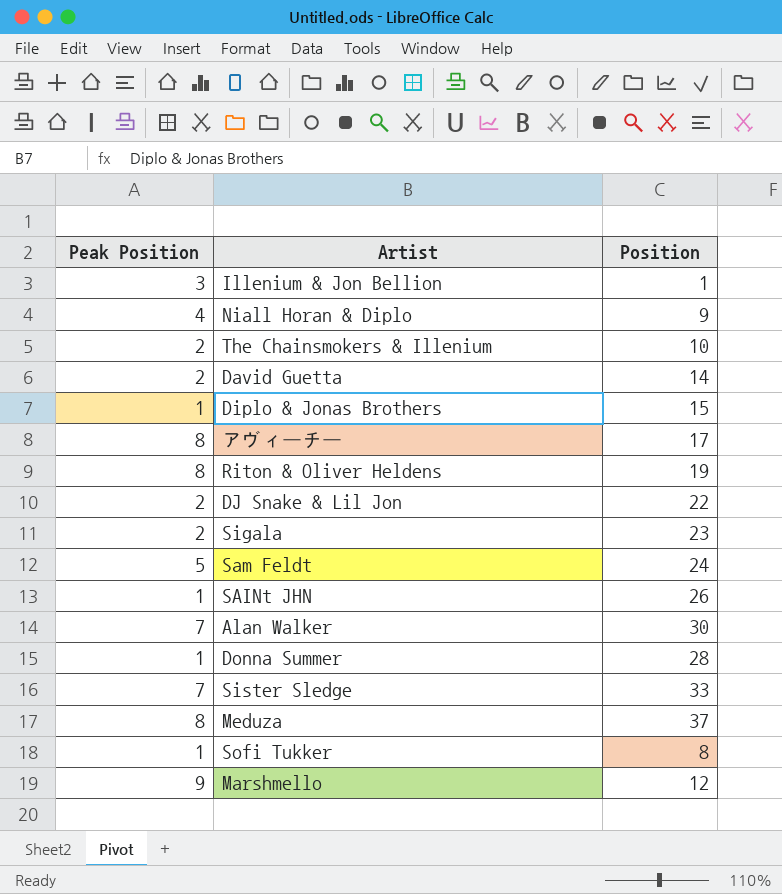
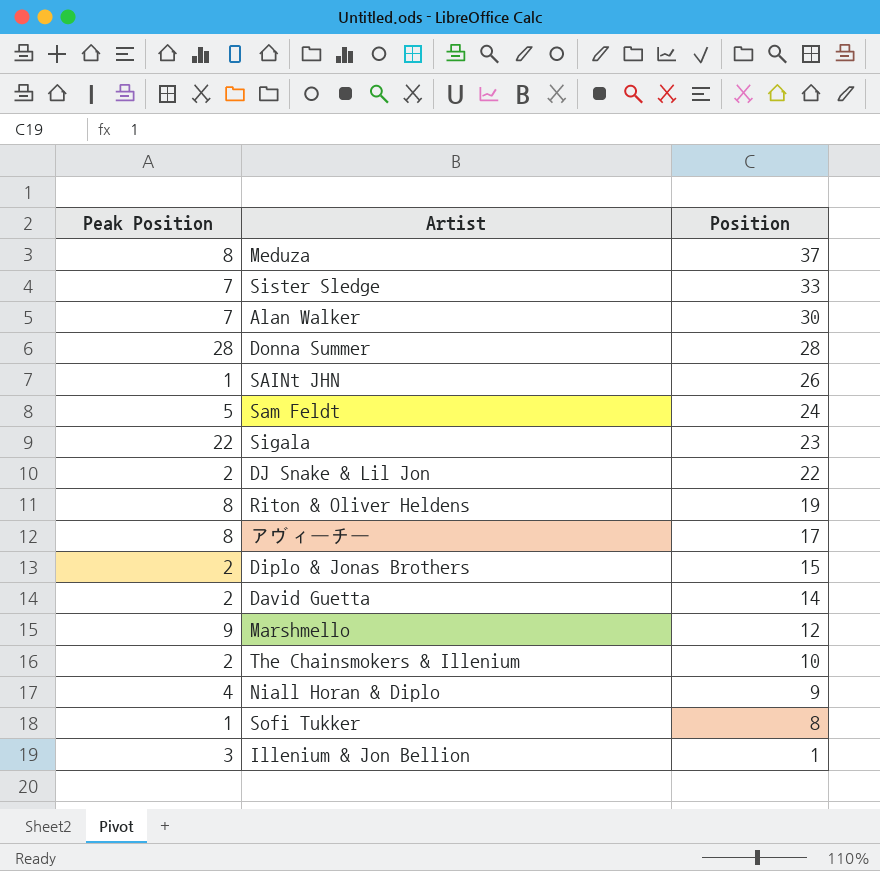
row order: none -> Position descending
Donna Summer | Peak Position: 1 -> 28
Sigala | Peak Position: 2 -> 22
Diplo & Jonas Brothers | Peak Position: 1 -> 2

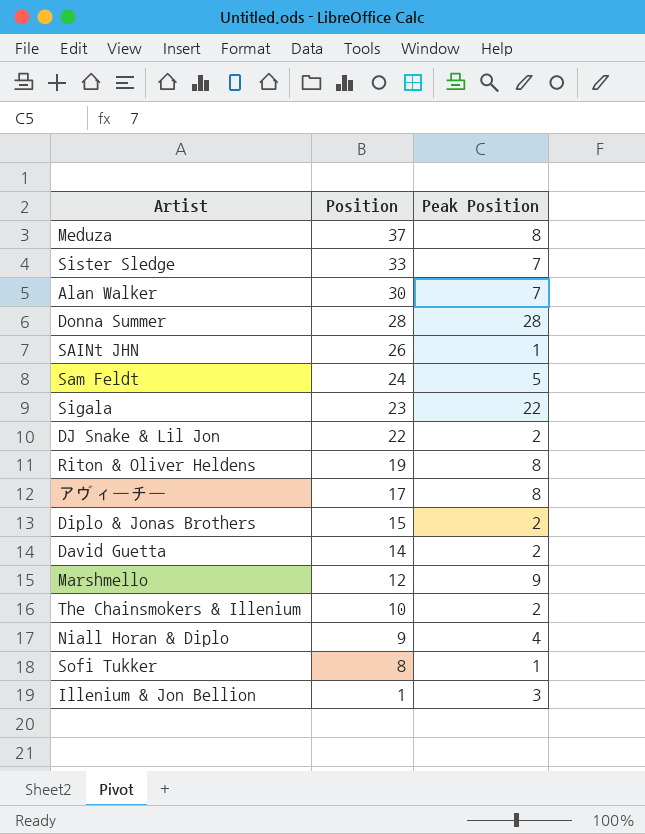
column Peak Position | position: 1 -> 3

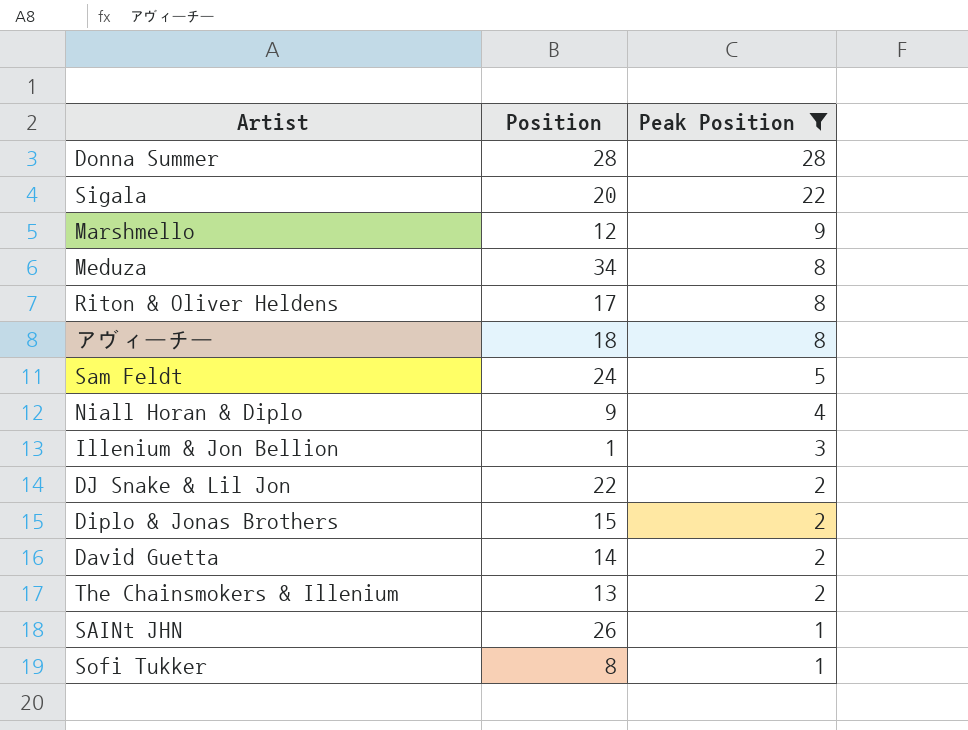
filter: none -> Peak Position != 7
row order: Position descending -> Peak Position descending
Sigala | Position: 23 -> 20
Meduza | Position: 37 -> 34
Riton & Oliver Heldens | Position: 19 -> 17
アヴィーチー | Position: 17 -> 18
The Chainsmokers & Illenium | Position: 10 -> 13

